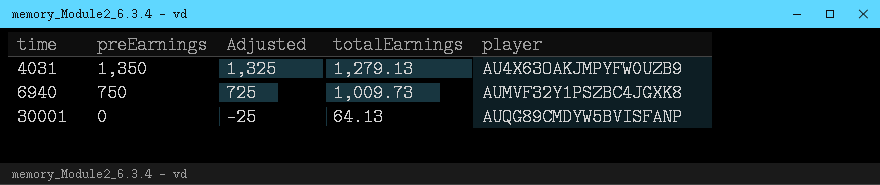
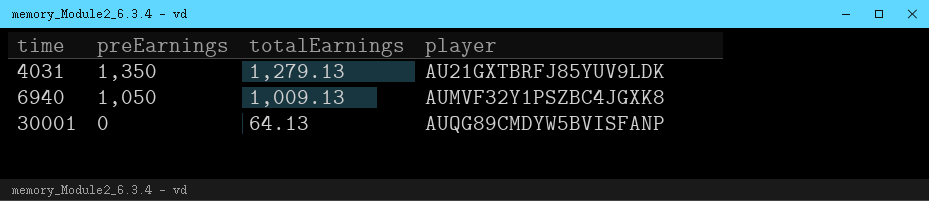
column Adjusted | formula: [preEarnings] - 25 -> none
4031 | player: AU4X63OAKJMPYFW0UZB9 -> AU21GXTBRFJ85YUV9LDK
6940 | preEarnings: 750 -> 1,050
6940 | totalEarnings: 1,009.73 -> 1,009.13

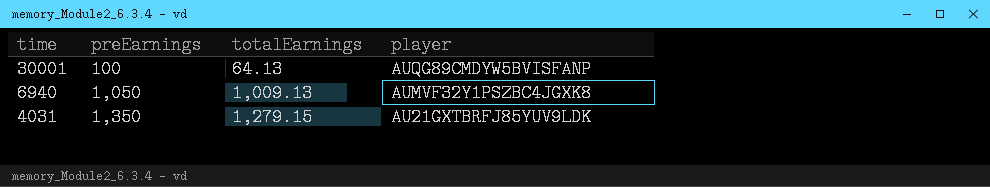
row order: time ascending -> time descending
30001 | preEarnings: 0 -> 100
4031 | totalEarnings: 1,279.13 -> 1,279.15

